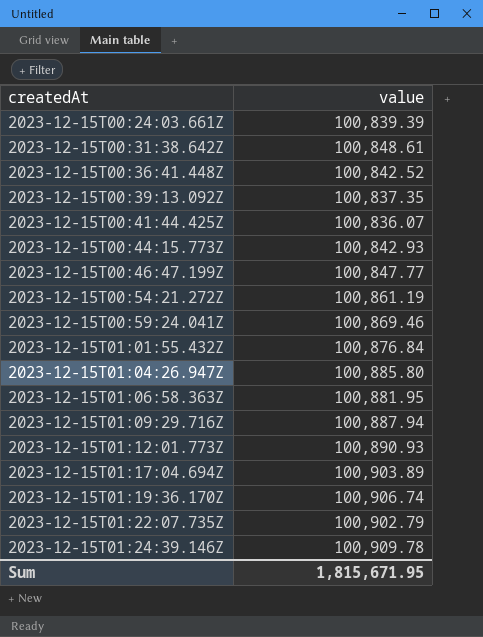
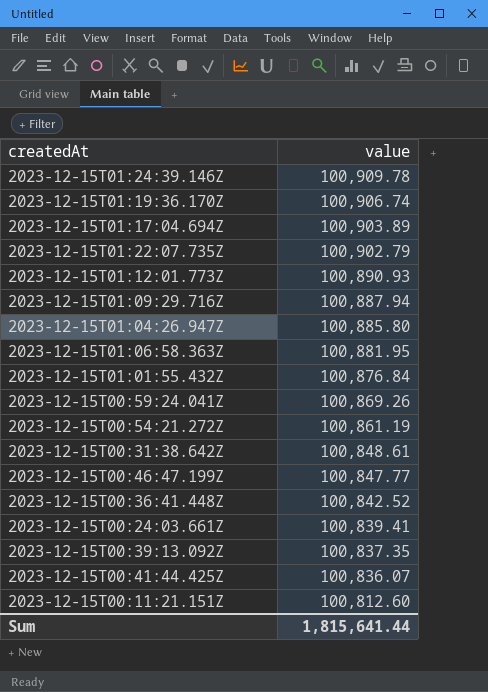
row order: createdAt ascending -> value descending
row 2023-12-15T00:44:15.773Z: 100,842.93 -> none
2023-12-15T00:59:24.041Z | value: 100,869.46 -> 100,869.26
2023-12-15T00:24:03.661Z | value: 100,839.39 -> 100,839.41
row 2023-12-15T00:11:21.151Z: none -> 100,812.60
Sum | value: 1,815,671.95 -> 1,815,641.44

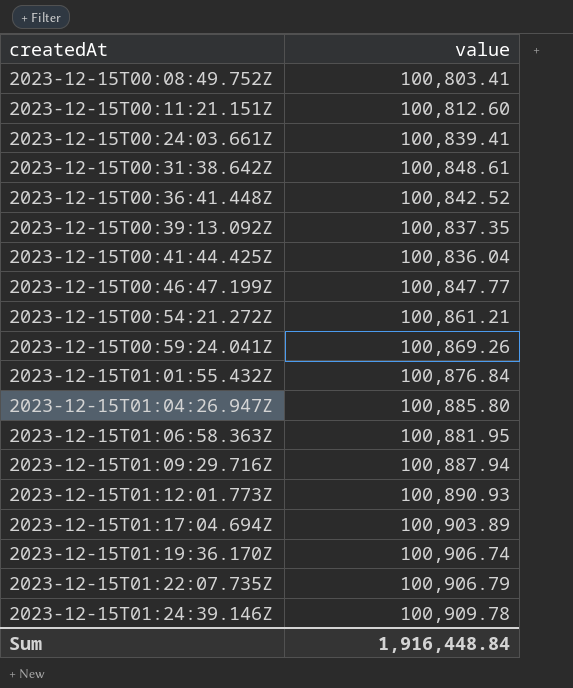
row order: value descending -> createdAt ascending
row 2023-12-15T00:08:49.752Z: none -> 100,803.41
2023-12-15T00:41:44.425Z | value: 100,836.07 -> 100,836.04
2023-12-15T00:54:21.272Z | value: 100,861.19 -> 100,861.21
2023-12-15T01:22:07.735Z | value: 100,902.79 -> 100,906.79
Sum | value: 1,815,641.44 -> 1,916,448.84

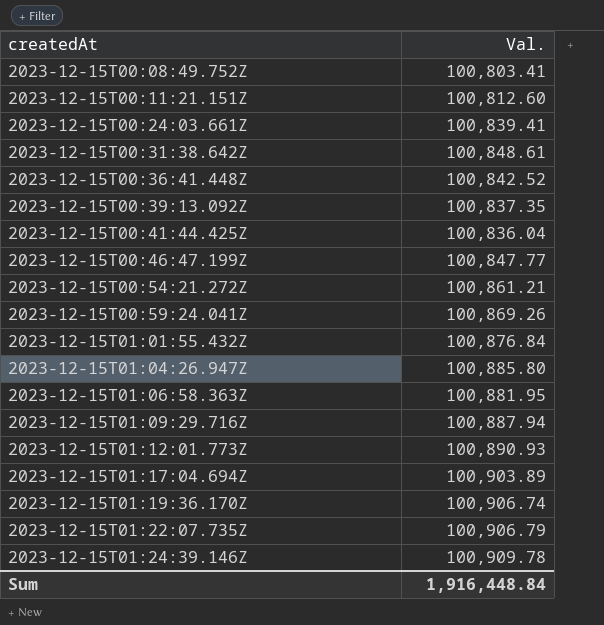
column name: value -> Val.

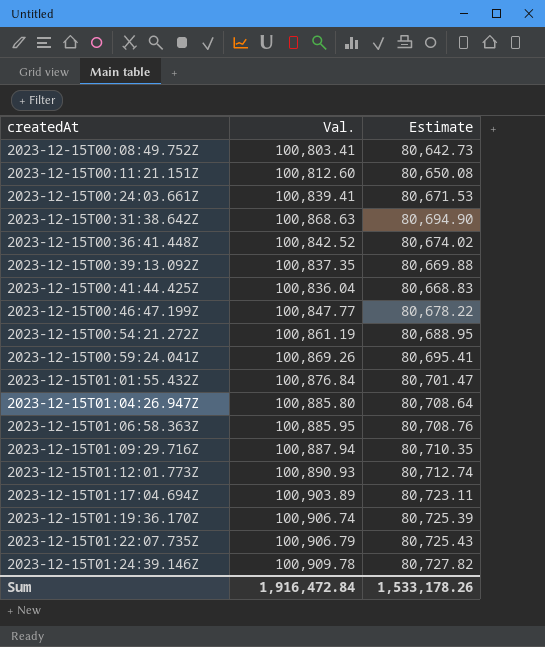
column Estimate | formula: none -> [Val.] * 0.8
2023-12-15T00:31:38.642Z | Val.: 100,848.61 -> 100,868.63
2023-12-15T00:54:21.272Z | Val.: 100,861.21 -> 100,861.19
2023-12-15T01:06:58.363Z | Val.: 100,881.95 -> 100,885.95
Sum | Val.: 1,916,448.84 -> 1,916,472.84

